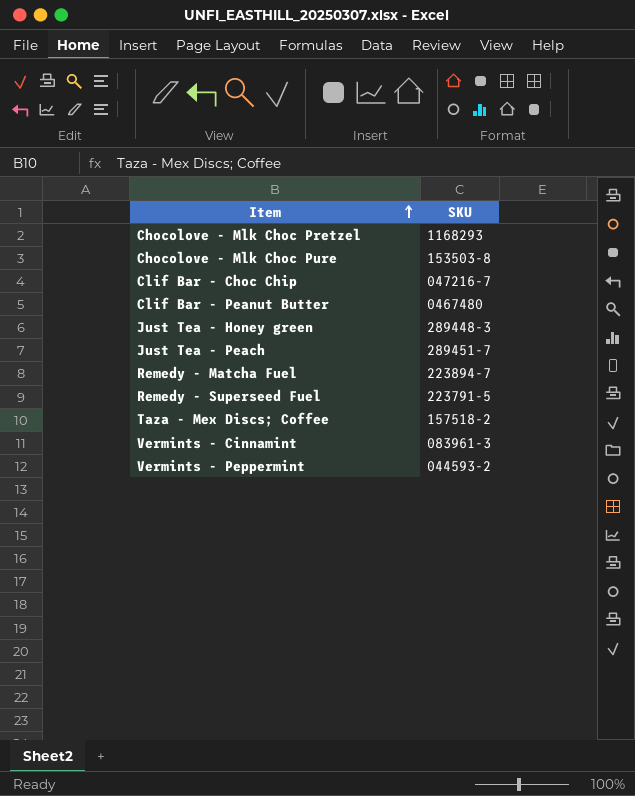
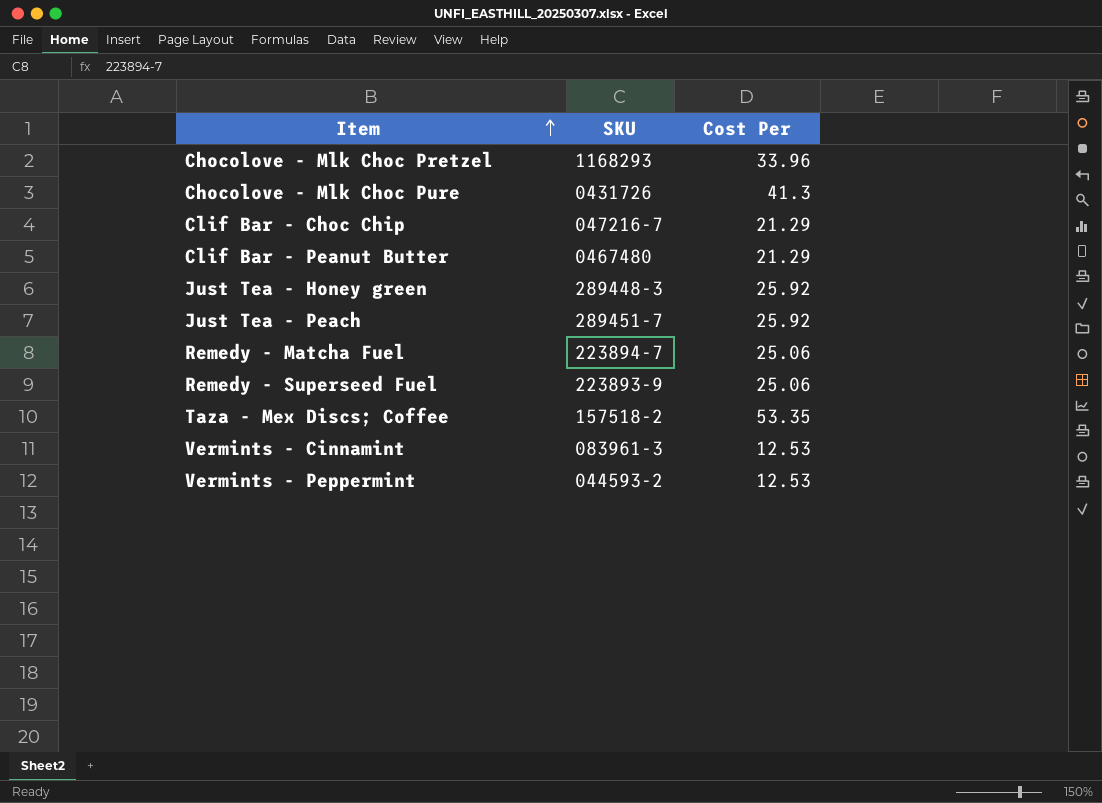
column Cost Per | position: none -> 3
Chocolove - Mlk Choc Pure | SKU: 153503-8 -> 0431726
Remedy - Superseed Fuel | SKU: 223791-5 -> 223893-9

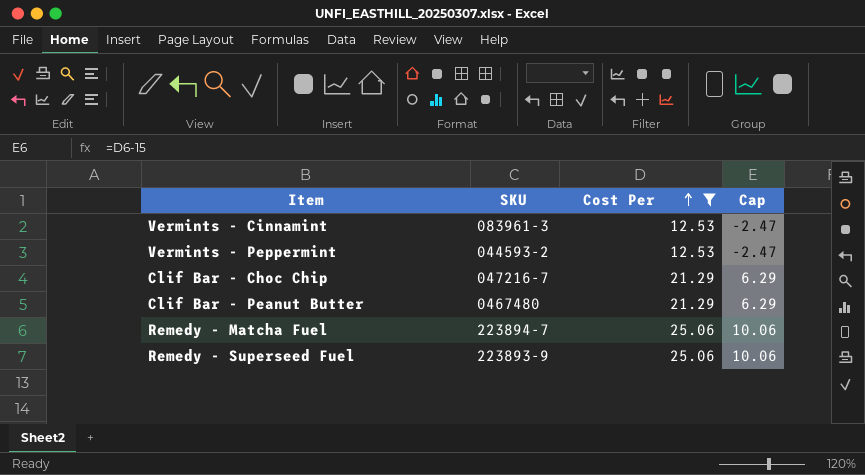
filter: none -> Cost Per <= 25.06
row order: Item ascending -> Cost Per ascending
column Cap | formula: none -> [Cost Per] - 15

